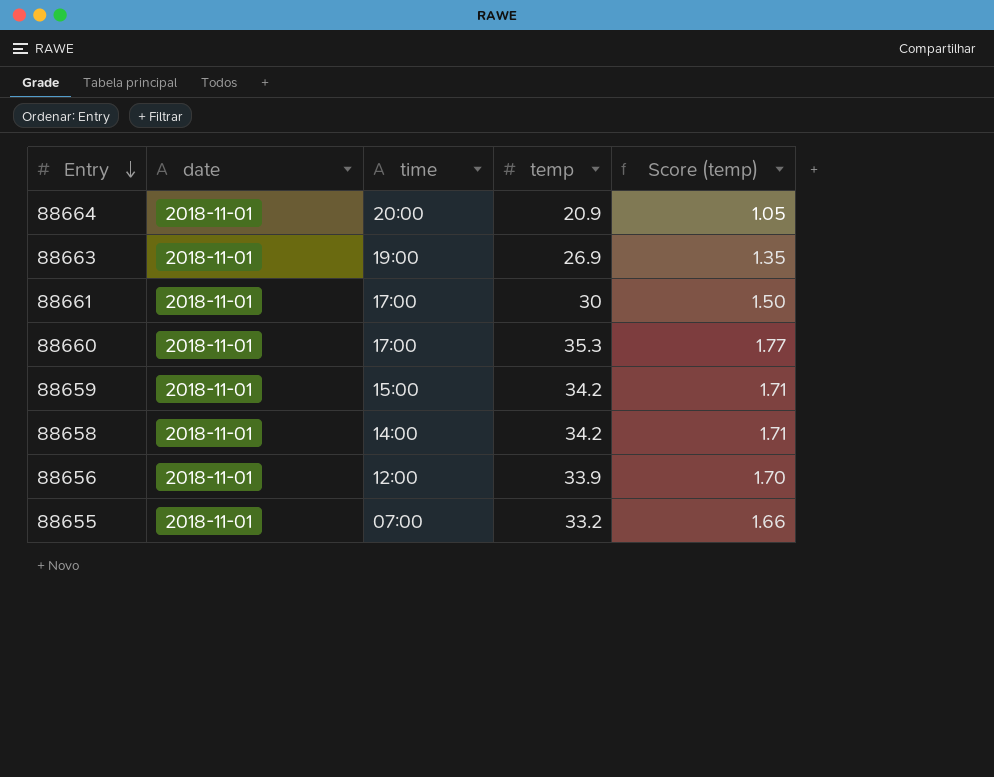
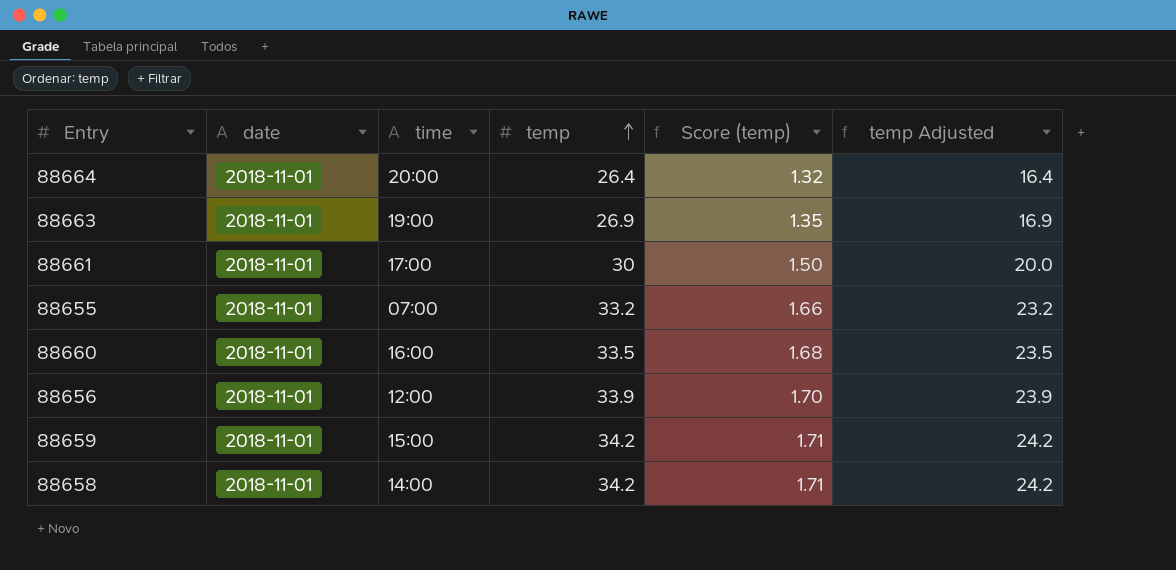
row order: Entry descending -> temp ascending
column temp Adjusted | formula: none -> [temp] - 10
88664 | temp: 20.9 -> 26.4
88664 | Score (temp): 1.05 -> 1.32
88660 | time: 17:00 -> 16:00
88660 | temp: 35.3 -> 33.5
88660 | Score (temp): 1.77 -> 1.68

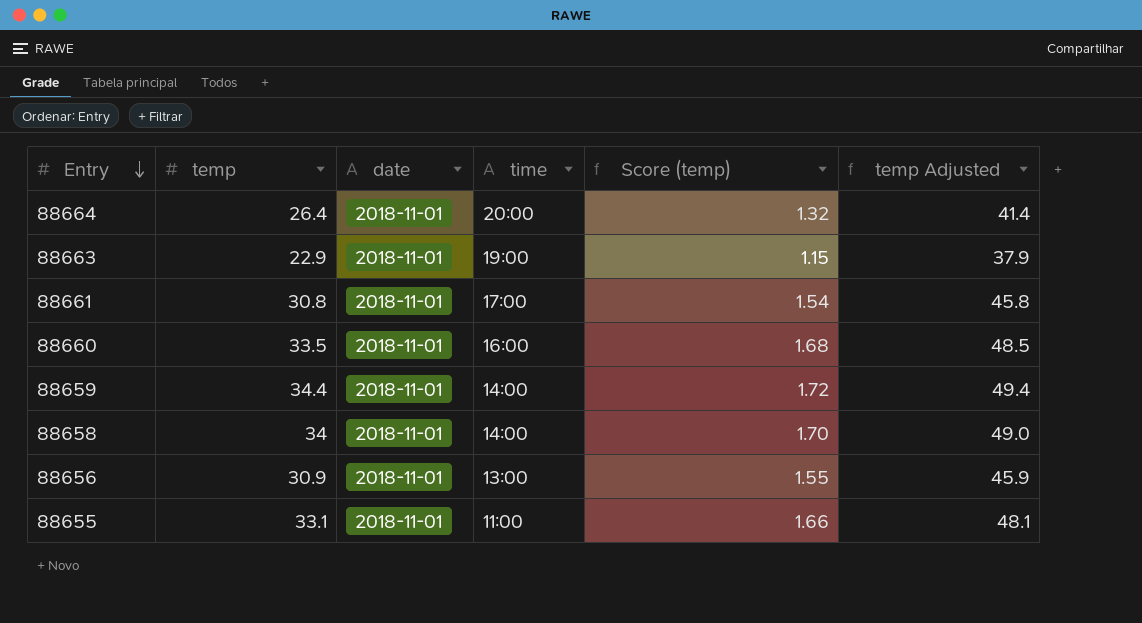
row order: temp ascending -> Entry descending
column temp | position: 4 -> 2
column temp Adjusted | formula: [temp] - 10 -> [temp] + 15
88663 | temp: 26.9 -> 22.9
88663 | Score (temp): 1.35 -> 1.15
88661 | temp: 30 -> 30.8
88661 | Score (temp): 1.50 -> 1.54
88659 | temp: 34.2 -> 34.4
88659 | time: 15:00 -> 14:00
88659 | Score (temp): 1.71 -> 1.72
88658 | temp: 34.2 -> 34
88658 | Score (temp): 1.71 -> 1.70
88656 | temp: 33.9 -> 30.9
88656 | time: 12:00 -> 13:00
88656 | Score (temp): 1.70 -> 1.55
88655 | temp: 33.2 -> 33.1
88655 | time: 07:00 -> 11:00

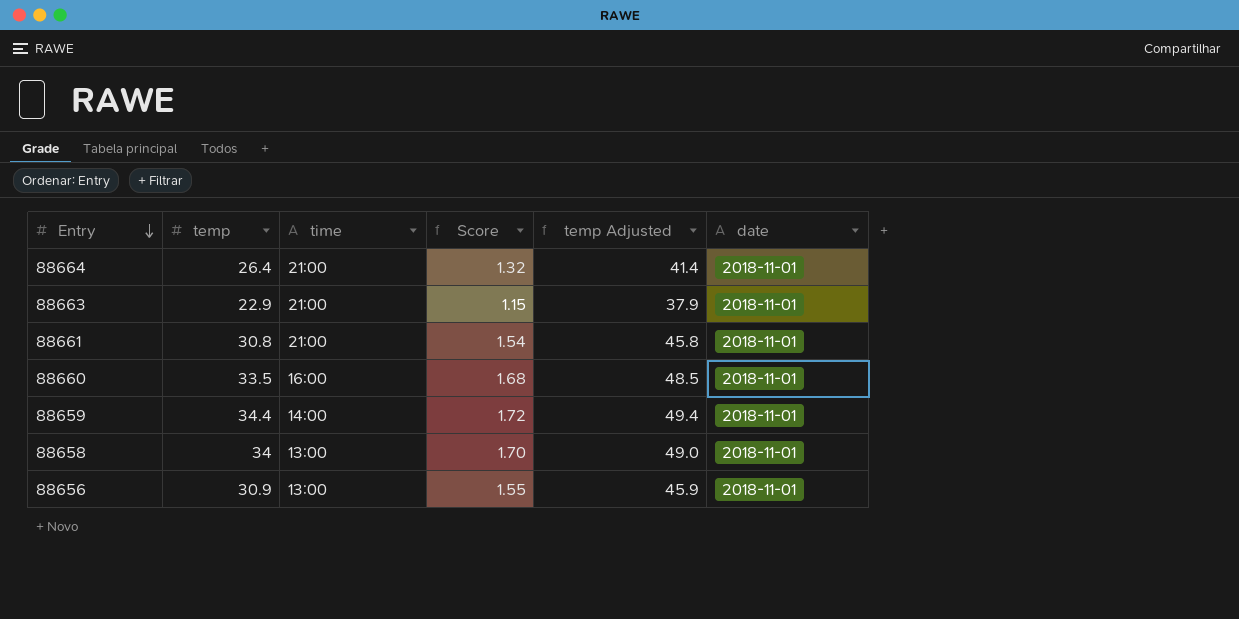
column name: Score (temp) -> Score
column date | position: 3 -> 6
row 88655: 33.1 | 2018-11-01 | 11:00 | 1.66 | 48.1 -> none
88664 | time: 20:00 -> 21:00
88663 | time: 19:00 -> 21:00
88661 | time: 17:00 -> 21:00
88658 | time: 14:00 -> 13:00

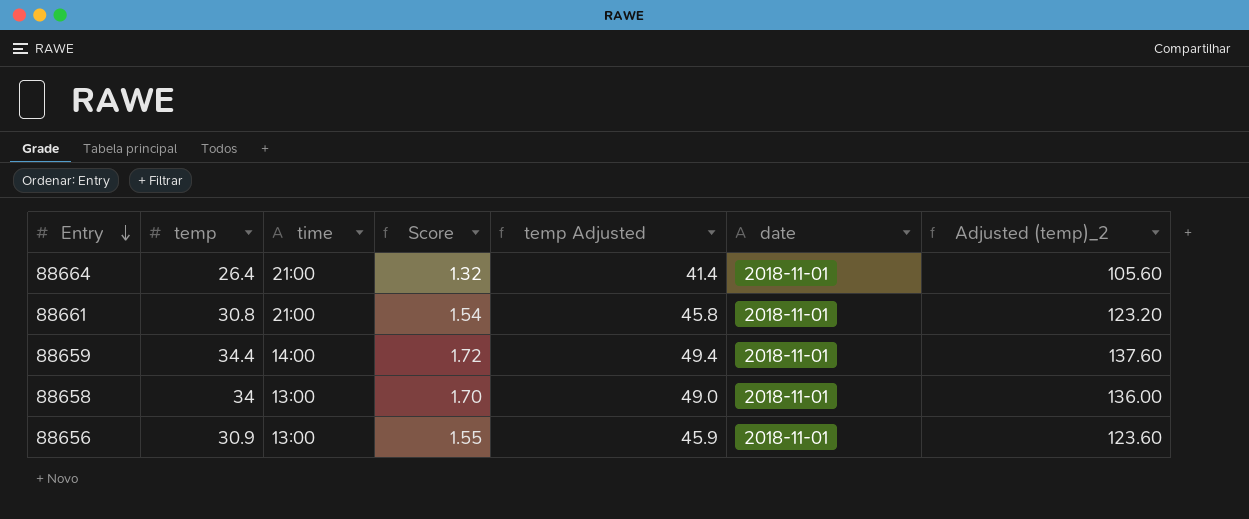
column Adjusted (temp)_2 | formula: none -> [temp] * 4
row 88663: 22.9 | 21:00 | 1.15 | 37.9 | 2018-11-01 -> none
row 88660: 33.5 | 16:00 | 1.68 | 48.5 | 2018-11-01 -> none

